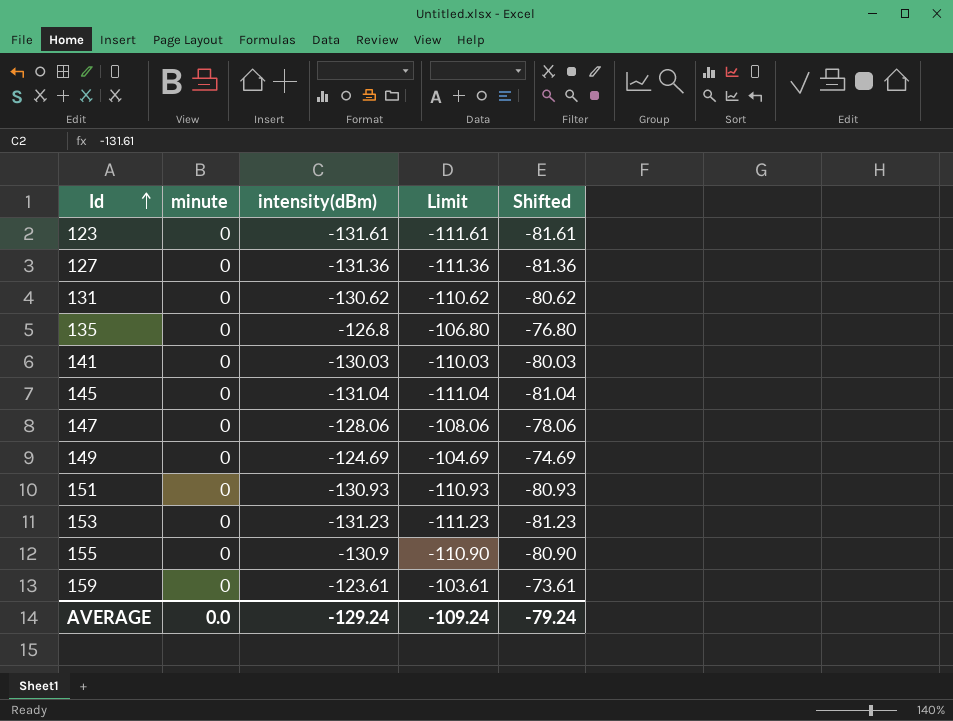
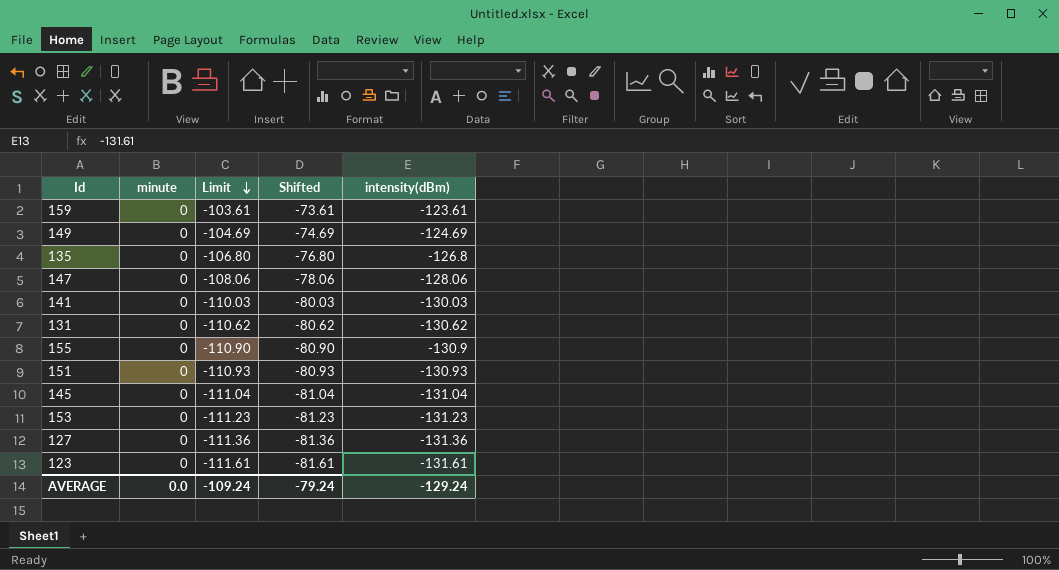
row order: Id ascending -> Limit descending
column intensity(dBm) | position: 3 -> 5

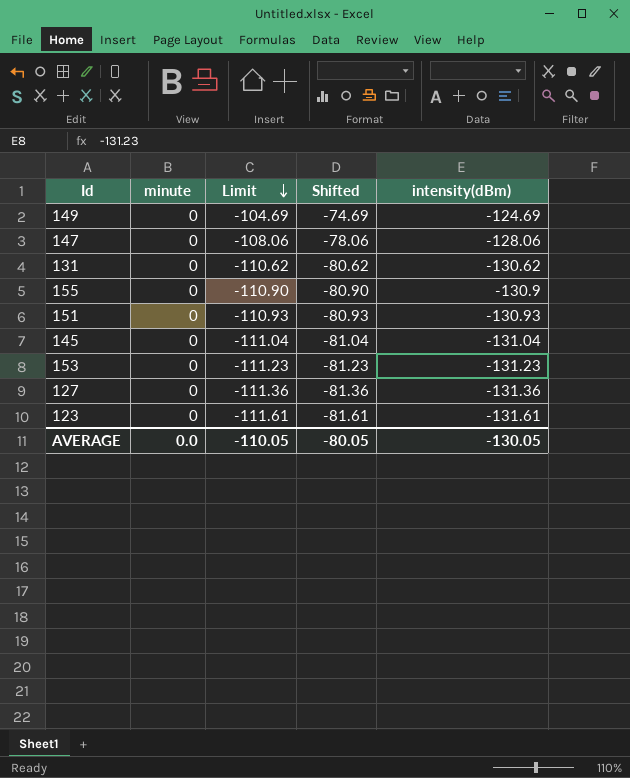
row 159: 0 | -103.61 | -73.61 | -123.61 -> none
row 135: 0 | -106.80 | -76.80 | -126.8 -> none
row 141: 0 | -110.03 | -80.03 | -130.03 -> none
AVERAGE | Limit: -109.24 -> -110.05
AVERAGE | Shifted: -79.24 -> -80.05
AVERAGE | intensity(dBm): -129.24 -> -130.05

